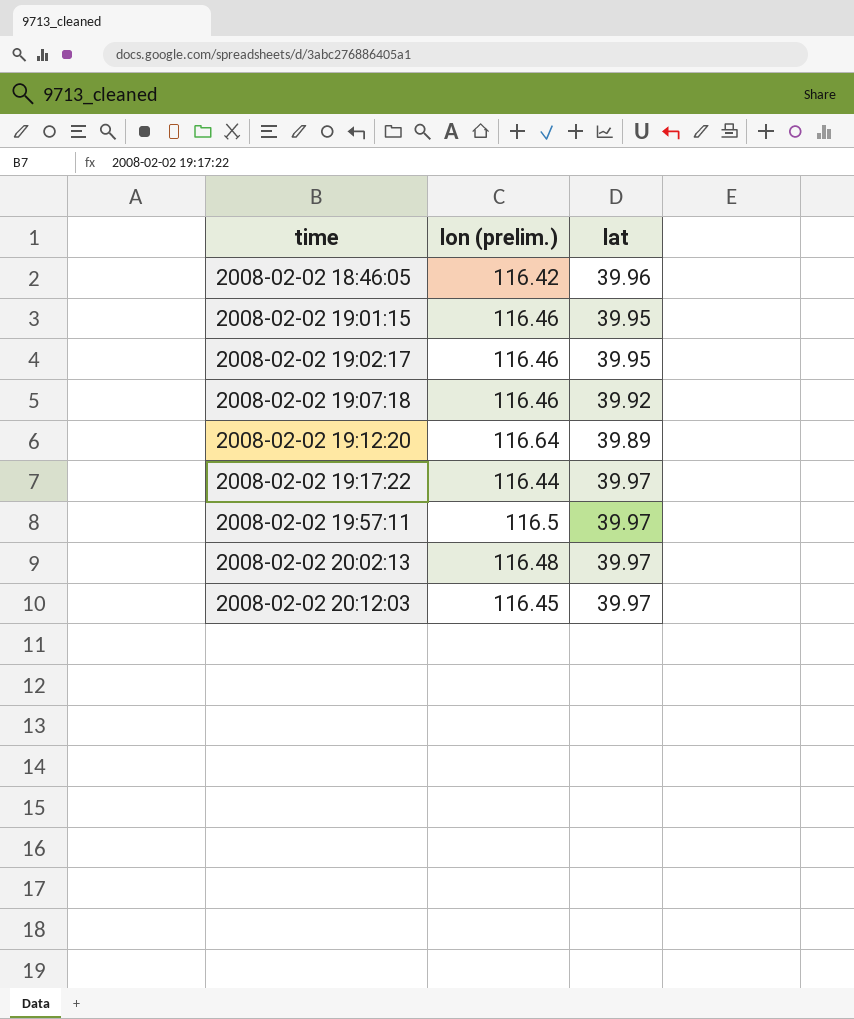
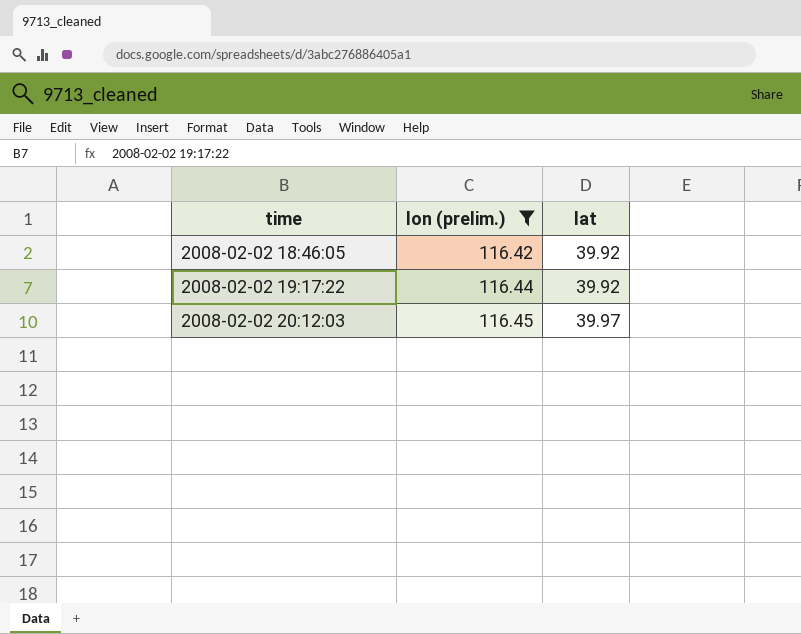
filter: none -> lon (prelim.) <= 116.45
2008-02-02 18:46:05 | lat: 39.96 -> 39.92
2008-02-02 19:17:22 | lat: 39.97 -> 39.92

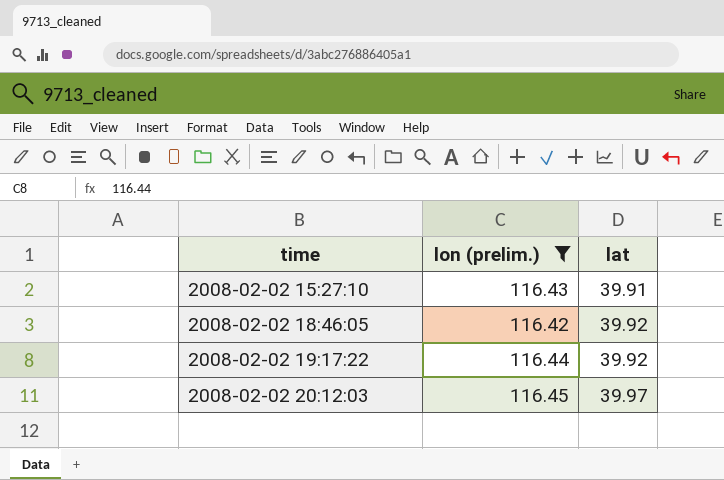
row 2008-02-02 15:27:10: none -> 116.43 | 39.91

